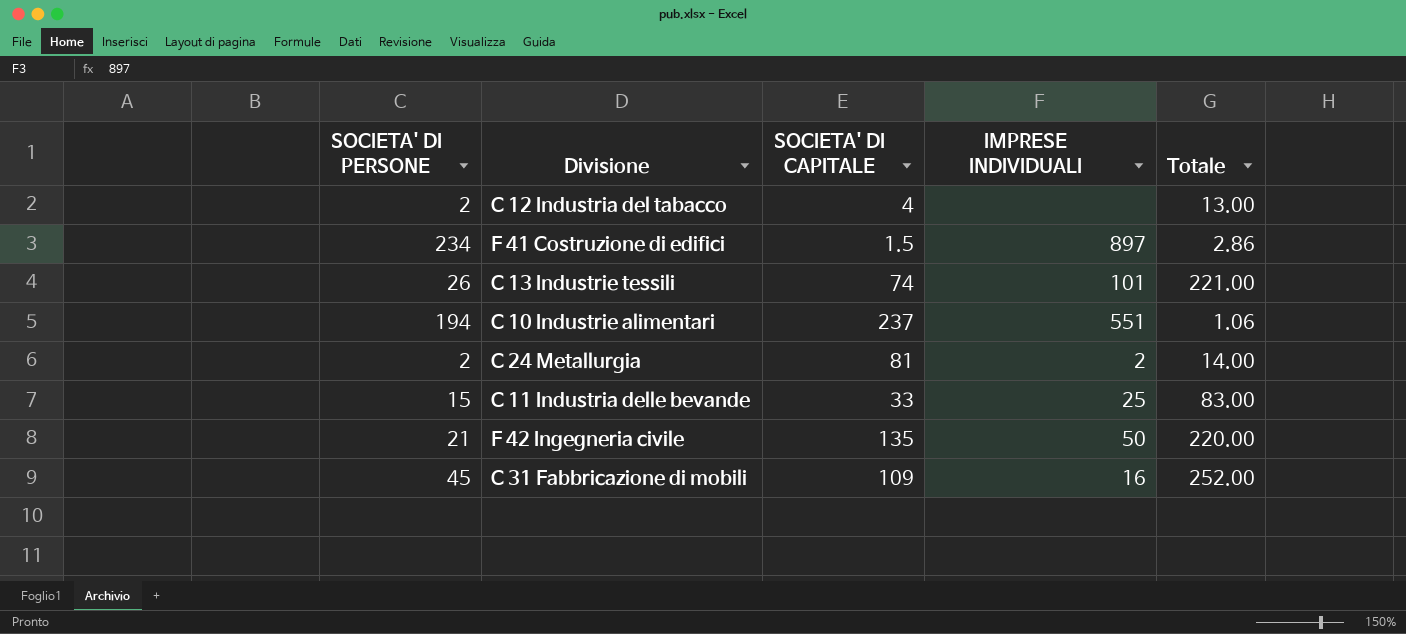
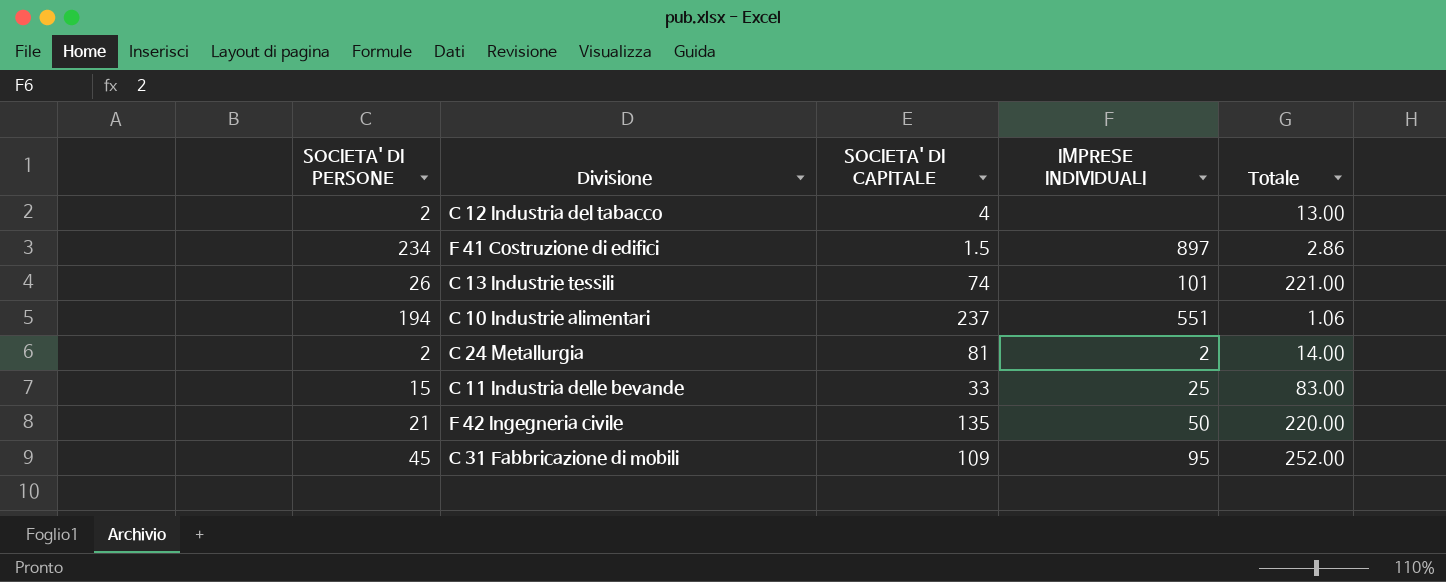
C 31 Fabbricazione di mobili | IMPRESE INDIVIDUALI: 16 -> 95

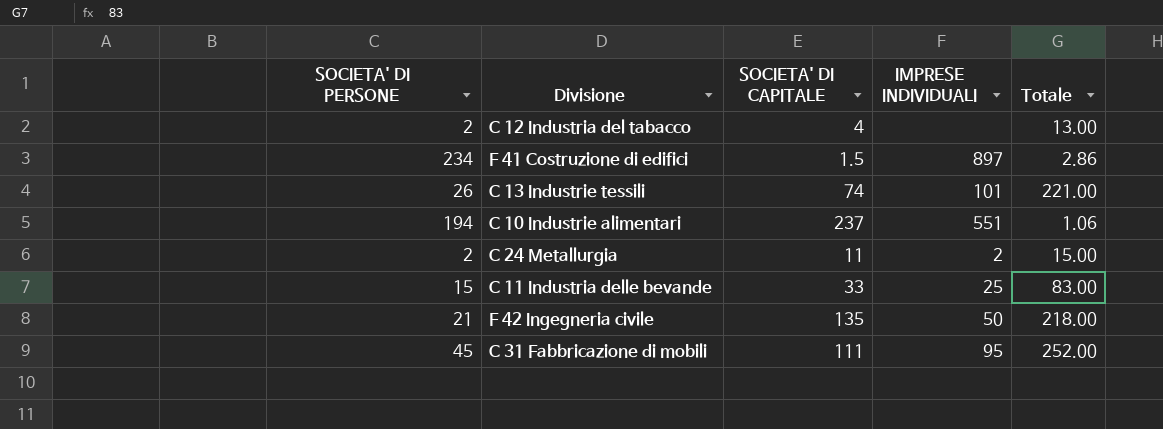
C 24 Metallurgia | SOCIETA' DI CAPITALE: 81 -> 11
C 24 Metallurgia | Totale: 14.00 -> 15.00
F 42 Ingegneria civile | Totale: 220.00 -> 218.00
C 31 Fabbricazione di mobili | SOCIETA' DI CAPITALE: 109 -> 111

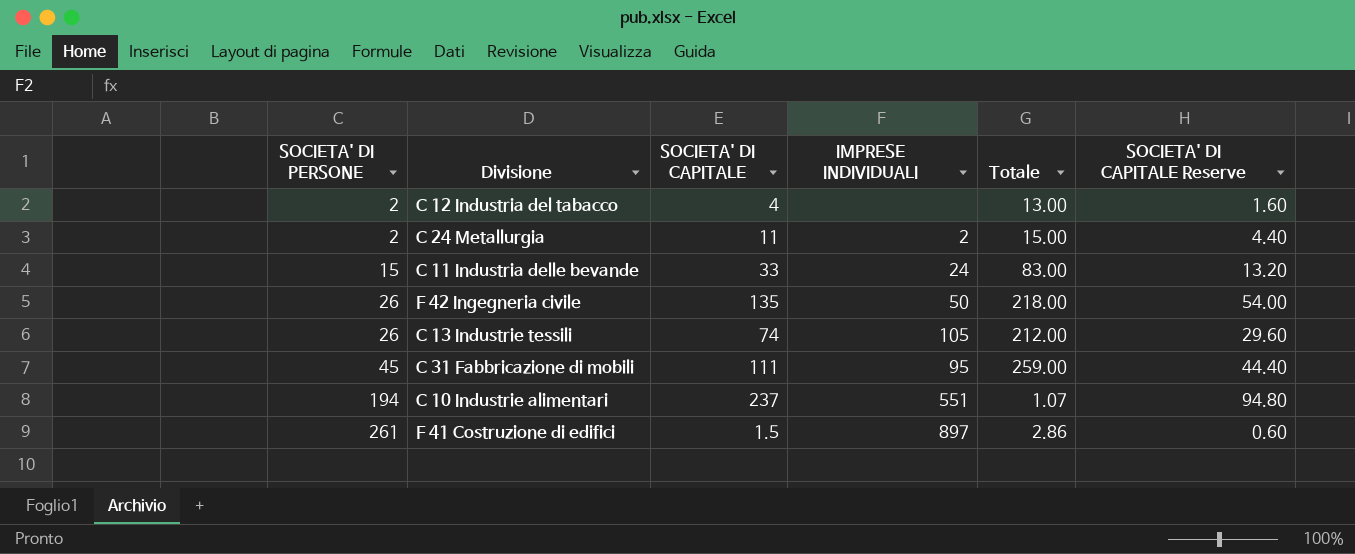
row order: none -> SOCIETA' DI PERSONE ascending
column SOCIETA' DI CAPITALE Reserve | formula: none -> [SOCIETA' DI CAPITALE] * 0.4
C 11 Industria delle bevande | IMPRESE INDIVIDUALI: 25 -> 24
F 42 Ingegneria civile | SOCIETA' DI PERSONE: 21 -> 26
C 13 Industrie tessili | IMPRESE INDIVIDUALI: 101 -> 105
C 13 Industrie tessili | Totale: 221.00 -> 212.00
C 31 Fabbricazione di mobili | Totale: 252.00 -> 259.00
C 10 Industrie alimentari | Totale: 1.06 -> 1.07
F 41 Costruzione di edifici | SOCIETA' DI PERSONE: 234 -> 261

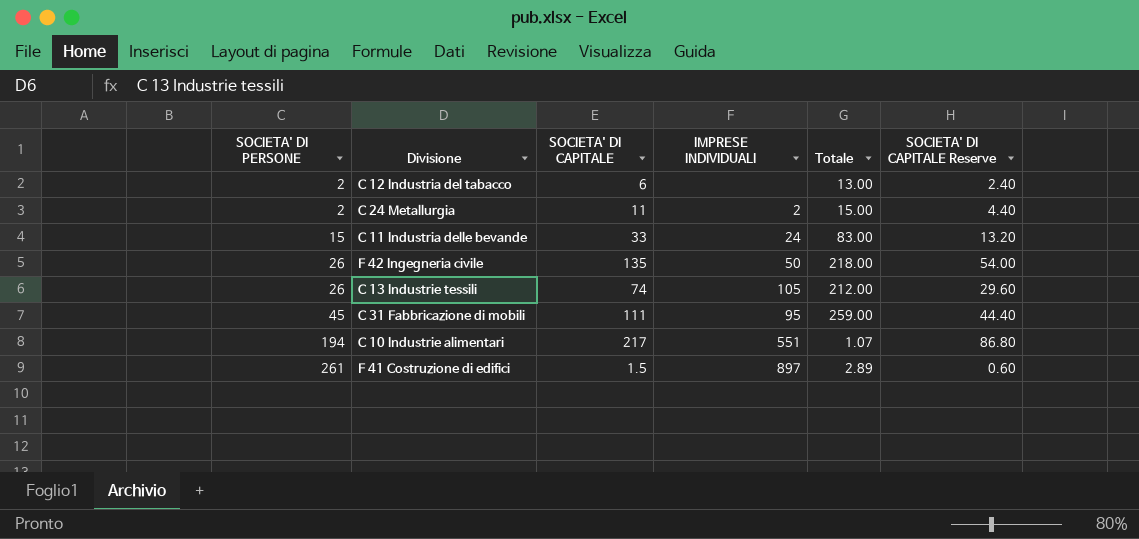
C 12 Industria del tabacco | SOCIETA' DI CAPITALE: 4 -> 6
C 12 Industria del tabacco | SOCIETA' DI CAPITALE Reserve: 1.60 -> 2.40
C 10 Industrie alimentari | SOCIETA' DI CAPITALE: 237 -> 217
C 10 Industrie alimentari | SOCIETA' DI CAPITALE Reserve: 94.80 -> 86.80
F 41 Costruzione di edifici | Totale: 2.86 -> 2.89

